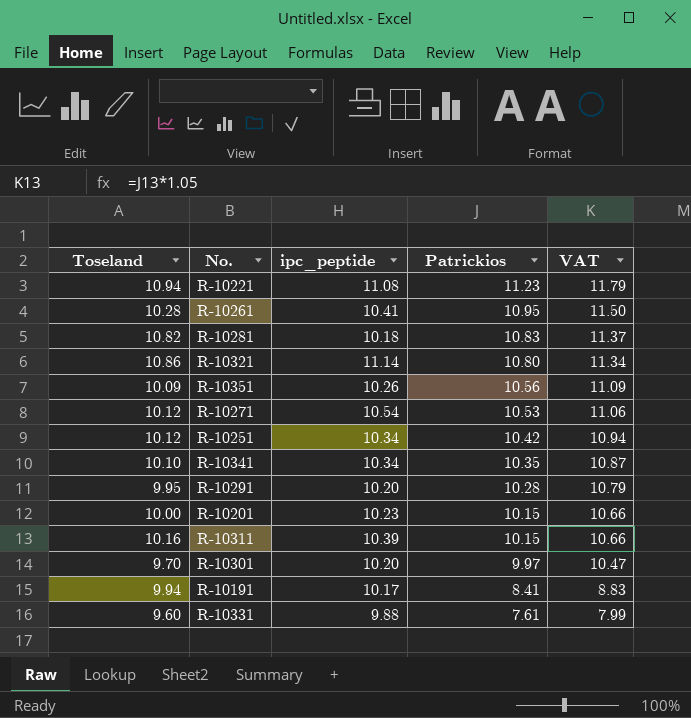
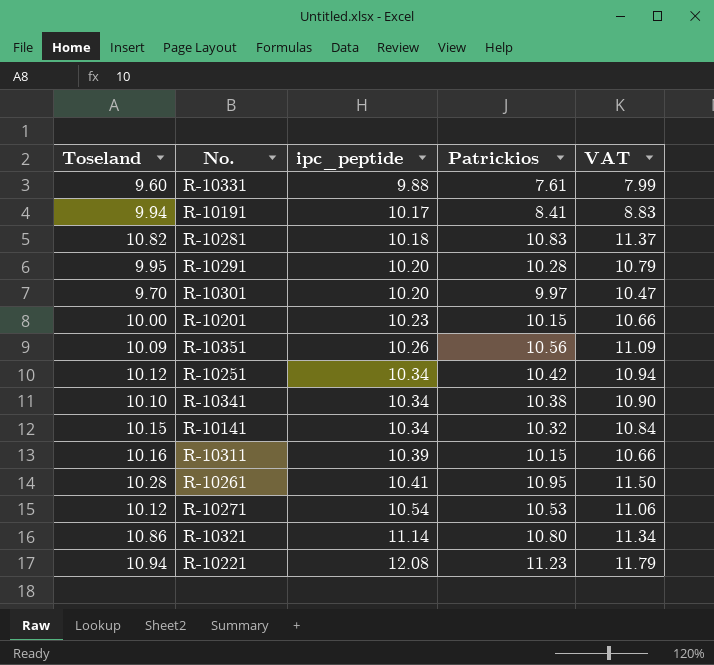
row order: Patrickios descending -> ipc_peptide ascending
R-10341 | Patrickios: 10.35 -> 10.38
R-10341 | VAT: 10.87 -> 10.90
row R-10141: none -> 10.15 | 10.34 | 10.32 | 10.84
R-10221 | ipc_peptide: 11.08 -> 12.08

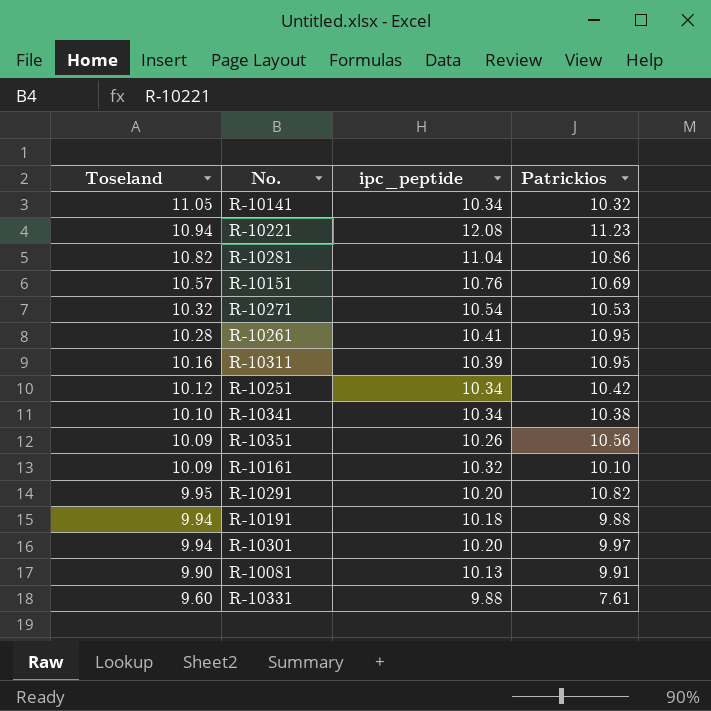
row order: ipc_peptide ascending -> Toseland descending
column VAT | formula: [Patrickios] * 1.05 -> none
row R-10201: 10.00 | 10.23 | 10.15 | 10.66 -> none
row R-10321: 10.86 | 11.14 | 10.80 | 11.34 -> none
R-10141 | Toseland: 10.15 -> 11.05
R-10281 | ipc_peptide: 10.18 -> 11.04
R-10281 | Patrickios: 10.83 -> 10.86
row R-10151: none -> 10.57 | 10.76 | 10.69
R-10271 | Toseland: 10.12 -> 10.32
R-10311 | Patrickios: 10.15 -> 10.95
row R-10161: none -> 10.09 | 10.32 | 10.10
R-10291 | Patrickios: 10.28 -> 10.82
R-10191 | ipc_peptide: 10.17 -> 10.18
R-10191 | Patrickios: 8.41 -> 9.88
R-10301 | Toseland: 9.70 -> 9.94
row R-10081: none -> 9.90 | 10.13 | 9.91

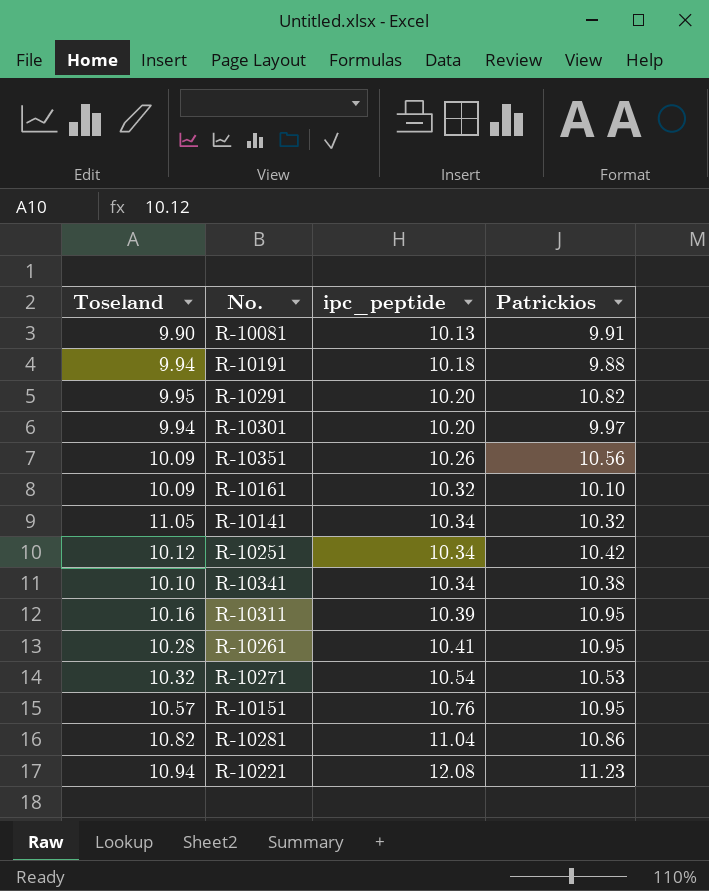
row order: Toseland descending -> ipc_peptide ascending
row R-10331: 9.60 | 9.88 | 7.61 -> none
R-10151 | Patrickios: 10.69 -> 10.95

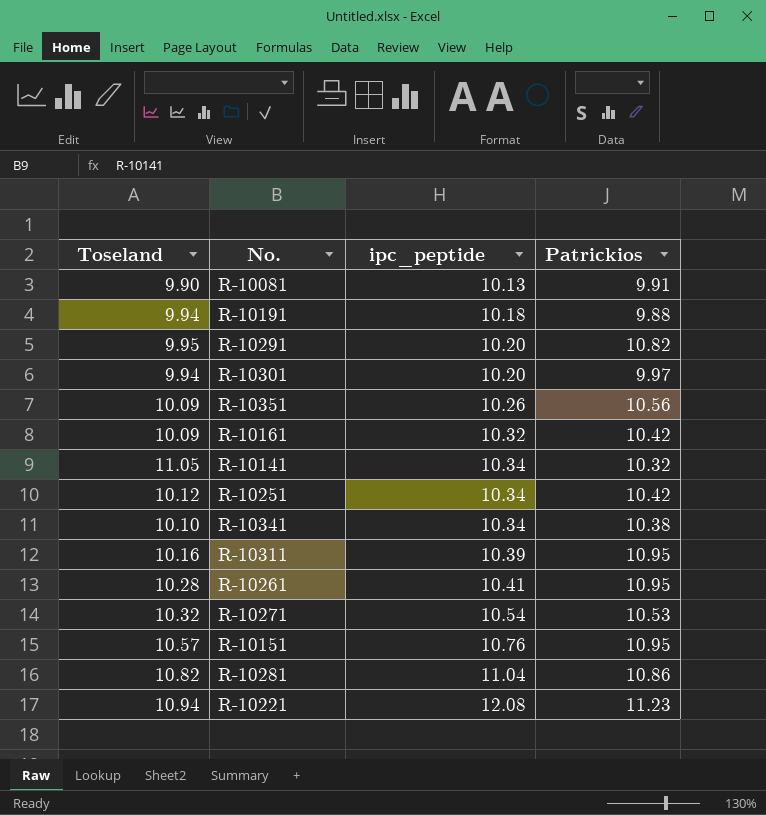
R-10161 | Patrickios: 10.10 -> 10.42

